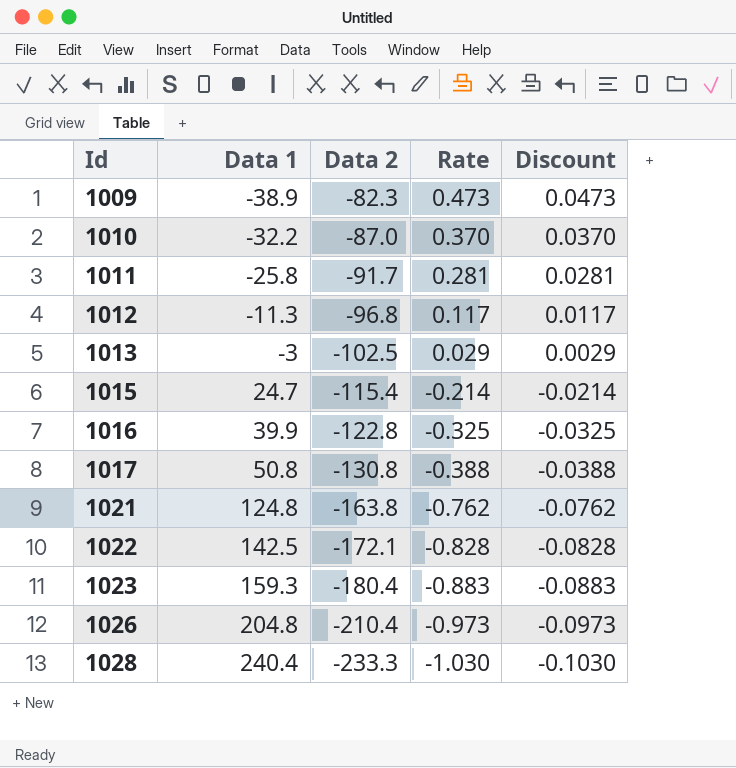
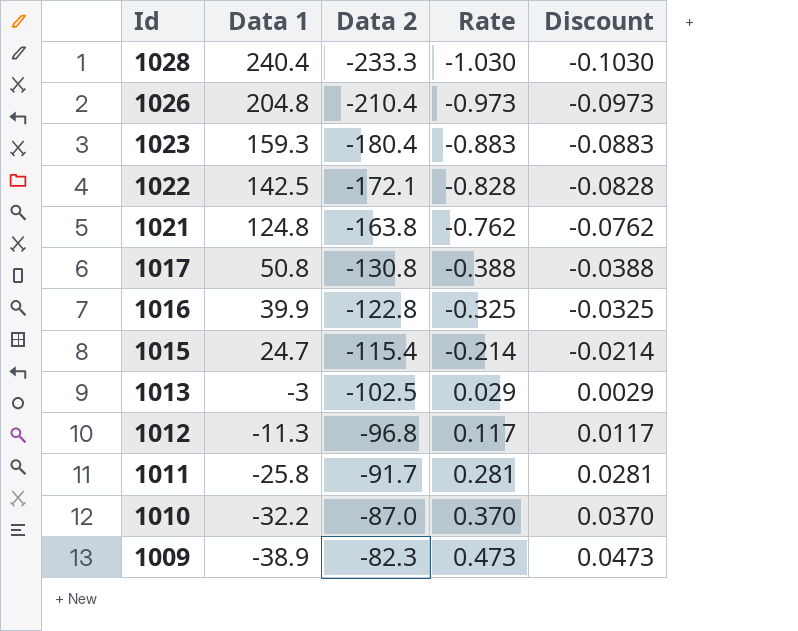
row order: Id ascending -> Id descending

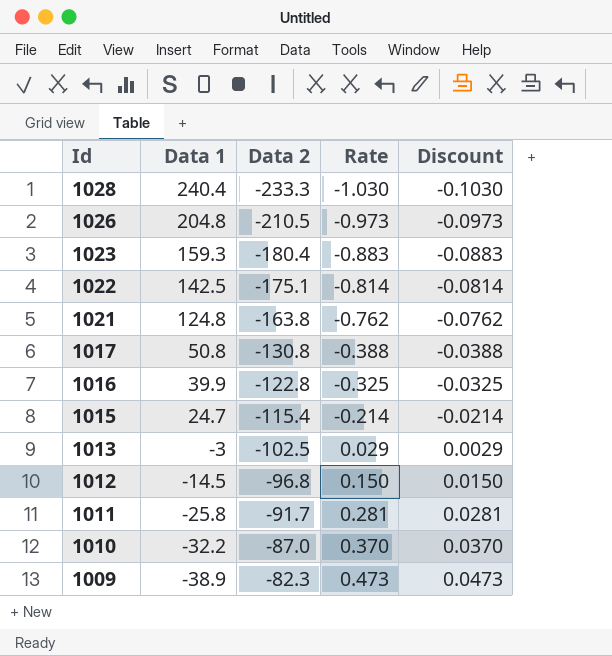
1026 | Data 2: -210.4 -> -210.5
1022 | Data 2: -172.1 -> -175.1
1022 | Rate: -0.828 -> -0.814
1022 | Discount: -0.0828 -> -0.0814
1012 | Data 1: -11.3 -> -14.5
1012 | Rate: 0.117 -> 0.150
1012 | Discount: 0.0117 -> 0.0150

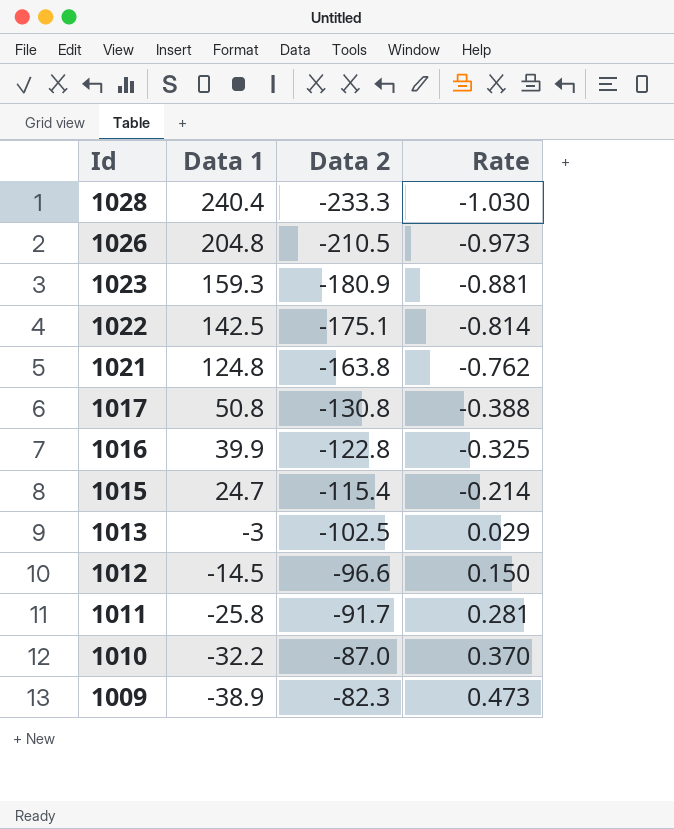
column Discount | formula: [Rate] * 0.1 -> none
1023 | Data 2: -180.4 -> -180.9
1023 | Rate: -0.883 -> -0.881
1012 | Data 2: -96.8 -> -96.6

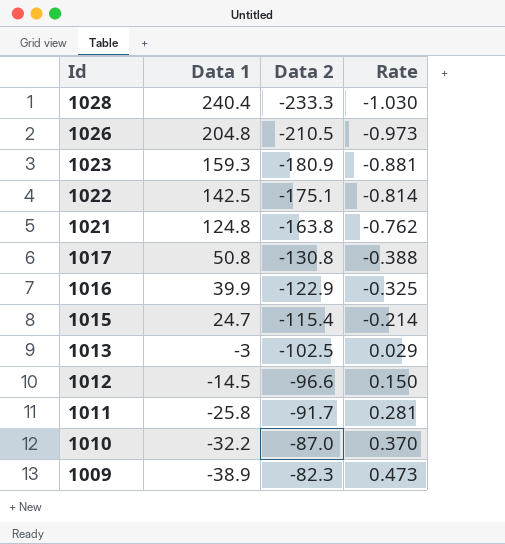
1016 | Data 2: -122.8 -> -122.9

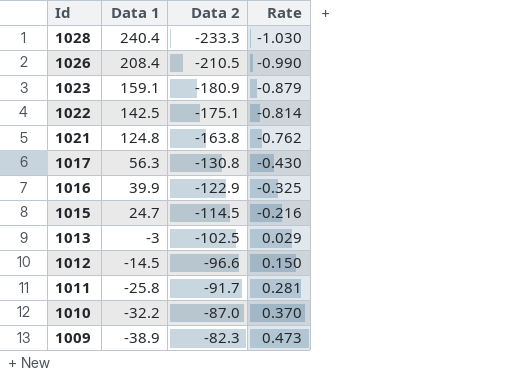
1026 | Data 1: 204.8 -> 208.4
1026 | Rate: -0.973 -> -0.990
1023 | Data 1: 159.3 -> 159.1
1023 | Rate: -0.881 -> -0.879
1017 | Data 1: 50.8 -> 56.3
1017 | Rate: -0.388 -> -0.430
1015 | Data 2: -115.4 -> -114.5
1015 | Rate: -0.214 -> -0.216

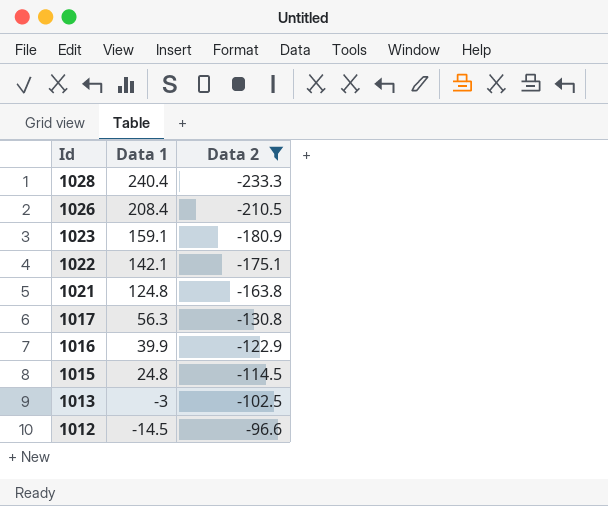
filter: none -> Data 2 <= -96.6
column Rate | formula: [Data 1] / [Data 2] -> none
1022 | Data 1: 142.5 -> 142.1
1015 | Data 1: 24.7 -> 24.8

